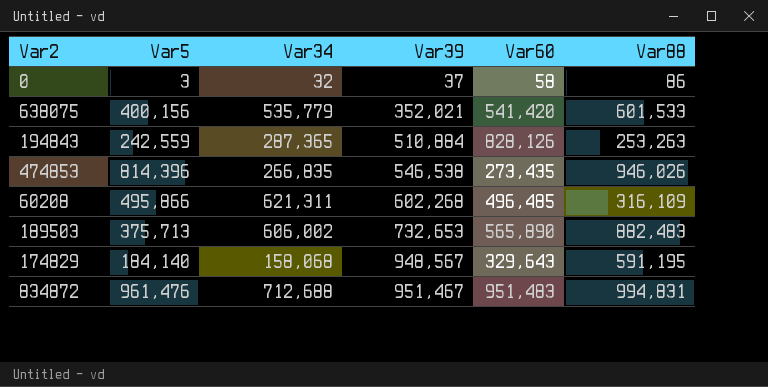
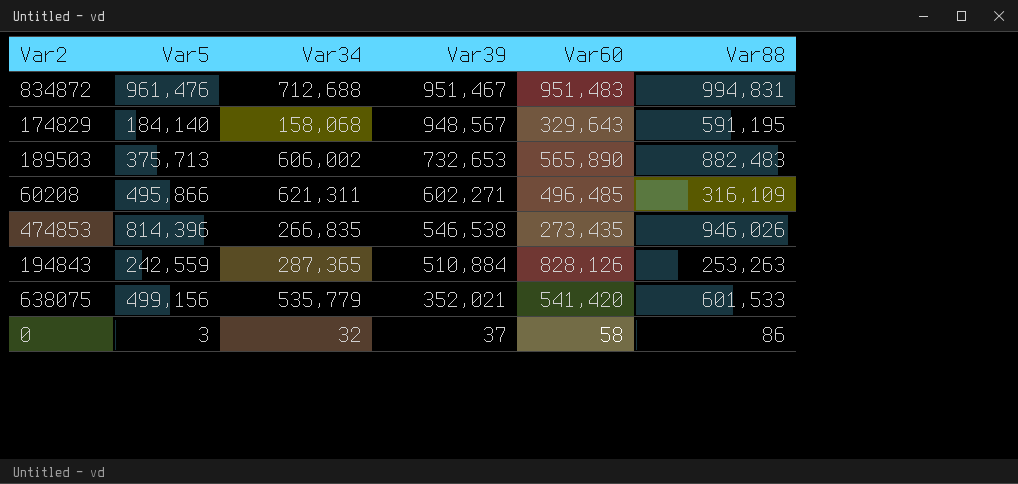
row order: Var39 ascending -> Var39 descending
60208 | Var39: 602,268 -> 602,271
638075 | Var5: 400,156 -> 499,156

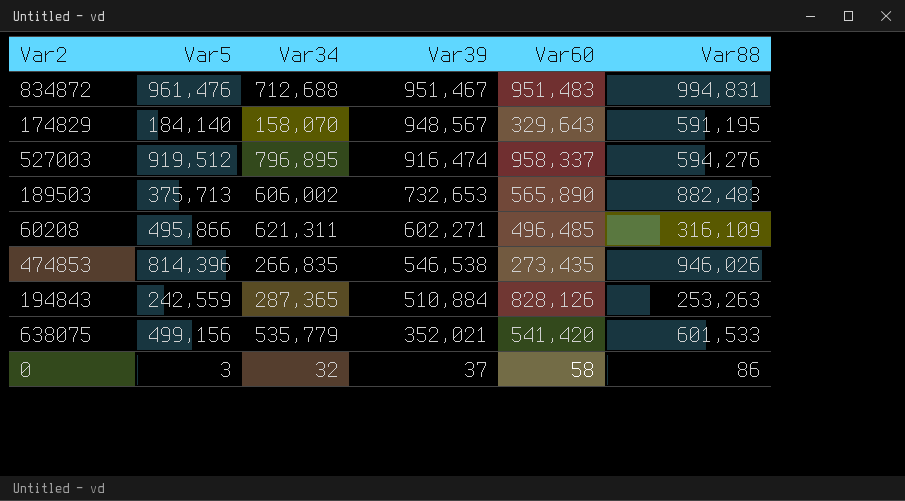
174829 | Var34: 158,068 -> 158,070
row 527003: none -> 919,512 | 796,895 | 916,474 | 958,337 | 594,276

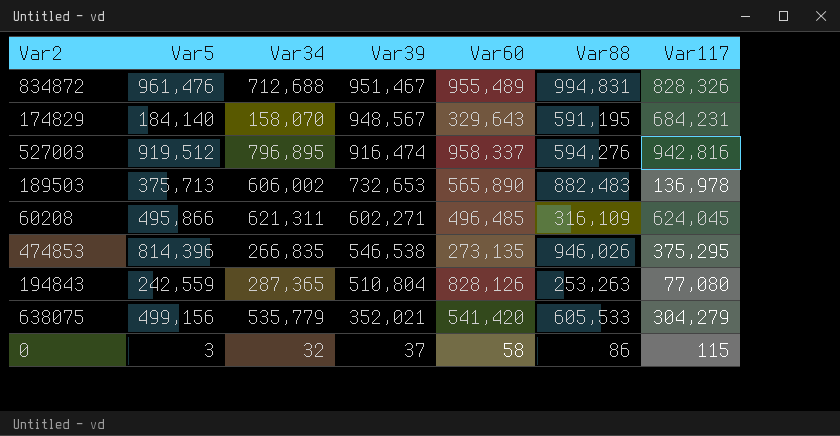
column Var117 | position: none -> 7
834872 | Var60: 951,483 -> 955,489
474853 | Var60: 273,435 -> 273,135
194843 | Var39: 510,884 -> 510,804
638075 | Var88: 601,533 -> 605,533

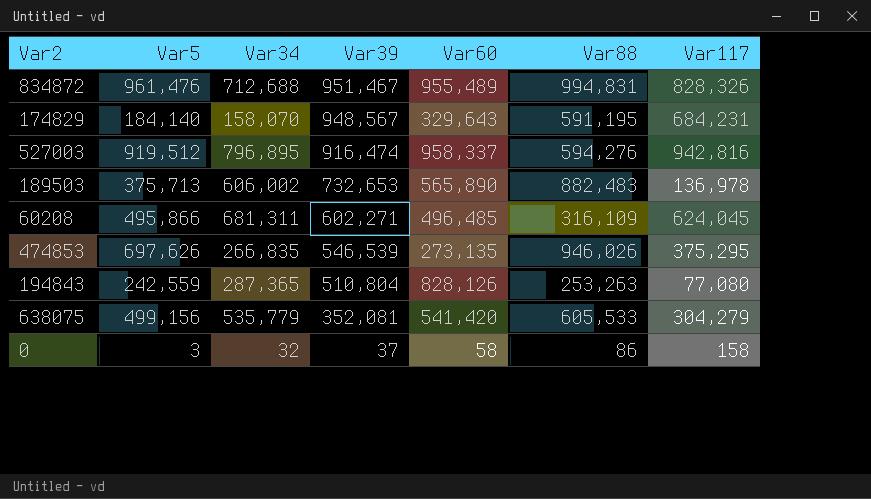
60208 | Var34: 621,311 -> 681,311
474853 | Var5: 814,396 -> 697,626
474853 | Var39: 546,538 -> 546,539
638075 | Var39: 352,021 -> 352,081
0 | Var117: 115 -> 158

